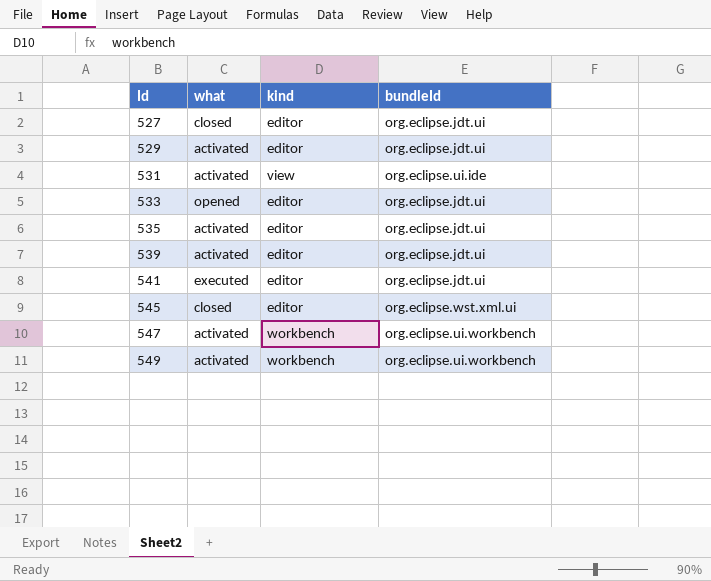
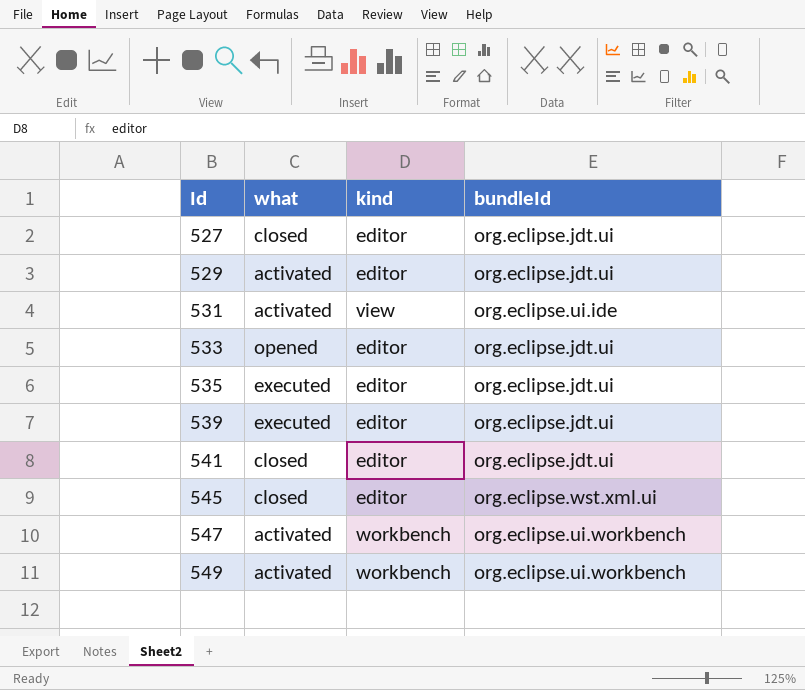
535 | what: activated -> executed
539 | what: activated -> executed
541 | what: executed -> closed

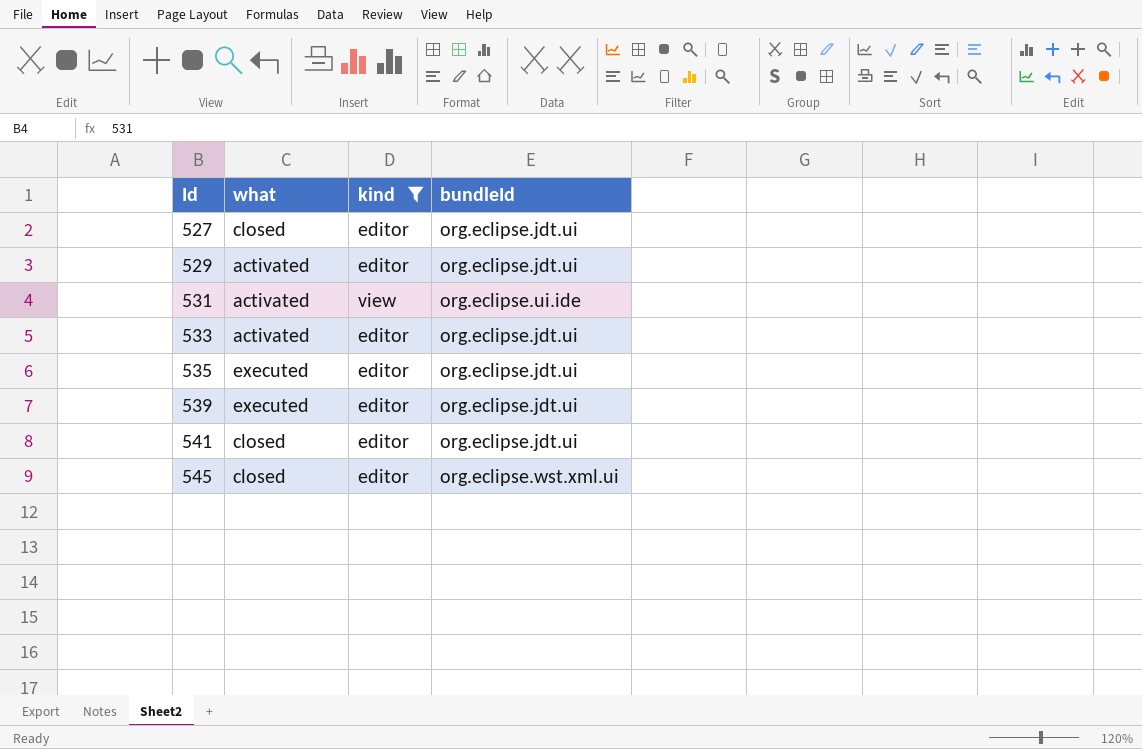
filter: none -> kind != workbench
533 | what: opened -> activated

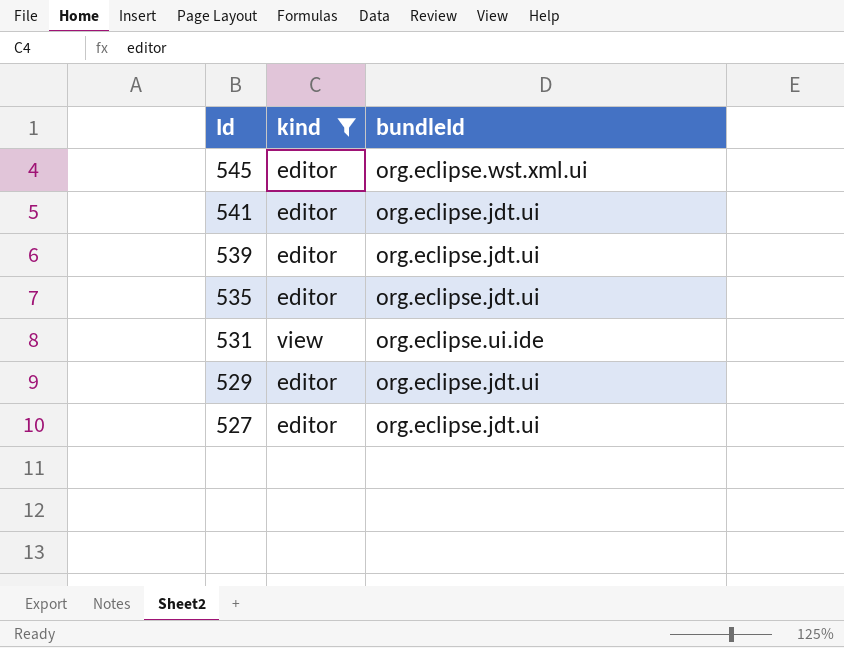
row order: Id ascending -> Id descending
column what | position: 2 -> none
row 533: activated | editor | org.eclipse.jdt.ui -> none

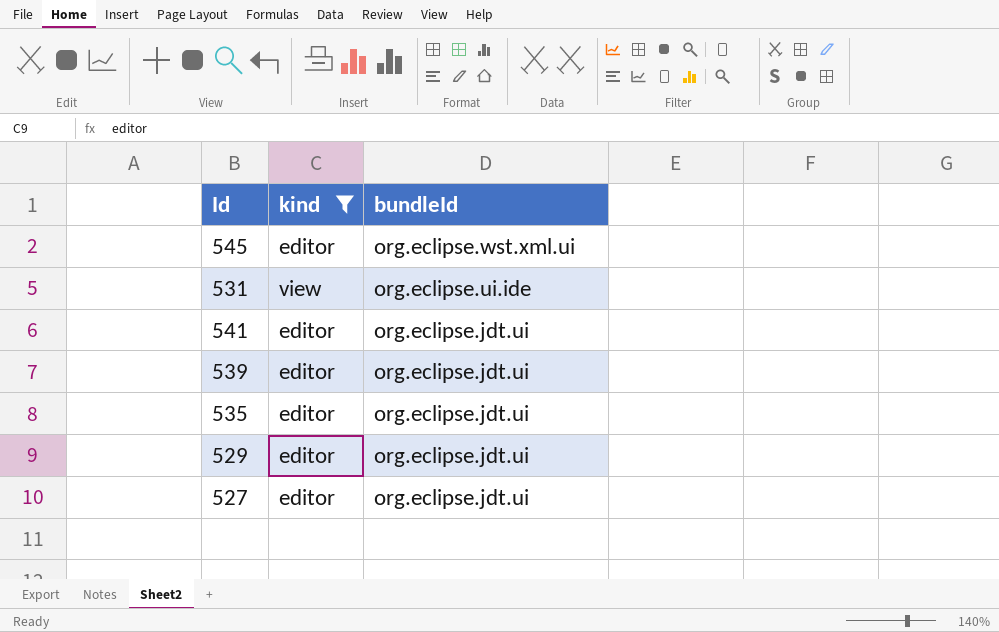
row order: Id descending -> bundleId descending

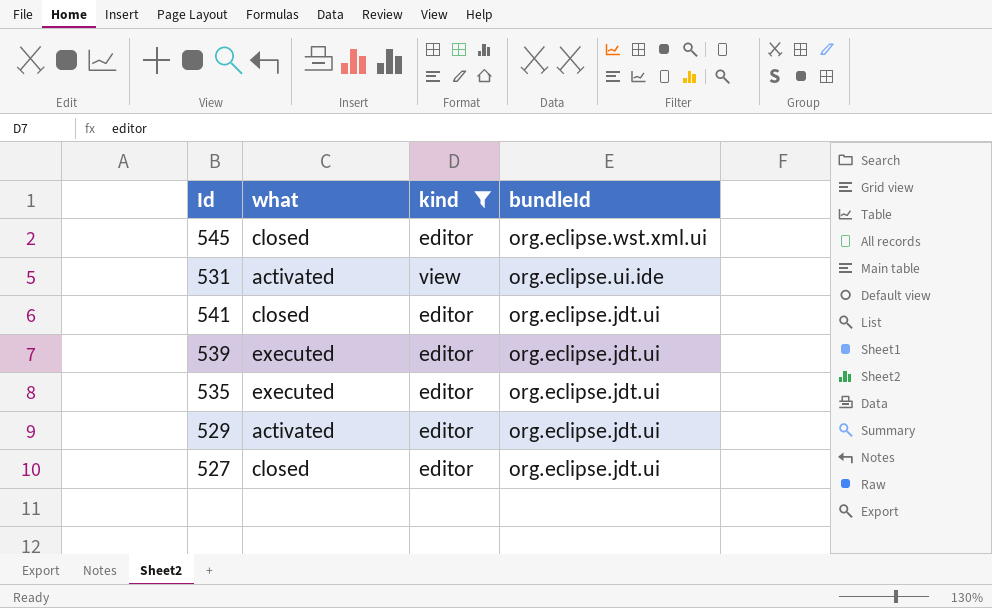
column what | position: none -> 2

